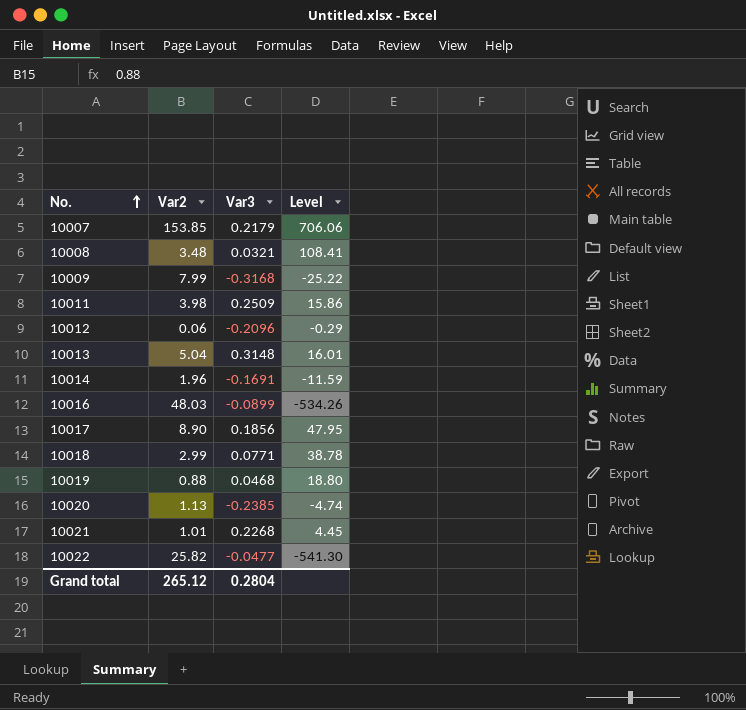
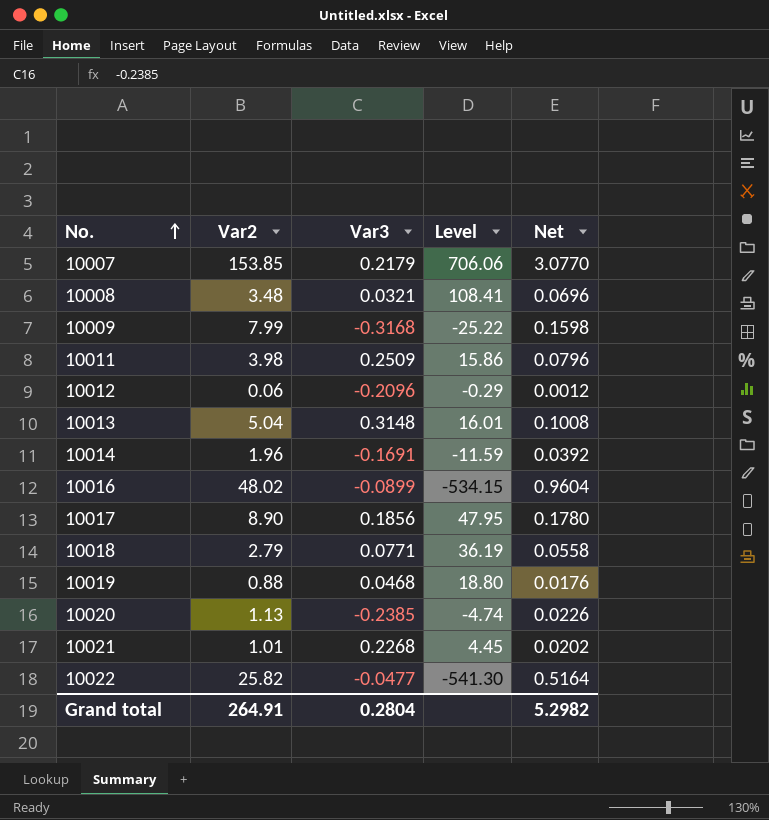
column Net | formula: none -> [Var2] * 0.02
10016 | Var2: 48.03 -> 48.02
10016 | Level: -534.26 -> -534.15
10018 | Var2: 2.99 -> 2.79
10018 | Level: 38.78 -> 36.19
Grand total | Var2: 265.12 -> 264.91

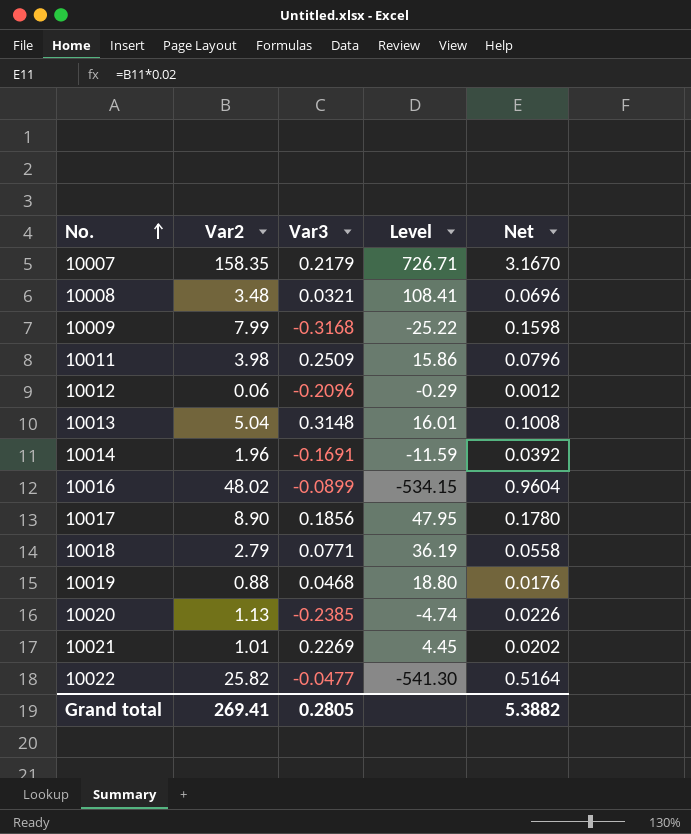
10007 | Var2: 153.85 -> 158.35
10007 | Level: 706.06 -> 726.71
10007 | Net: 3.0770 -> 3.1670
10021 | Var3: 0.2268 -> 0.2269
Grand total | Var2: 264.91 -> 269.41
Grand total | Var3: 0.2804 -> 0.2805
Grand total | Net: 5.2982 -> 5.3882

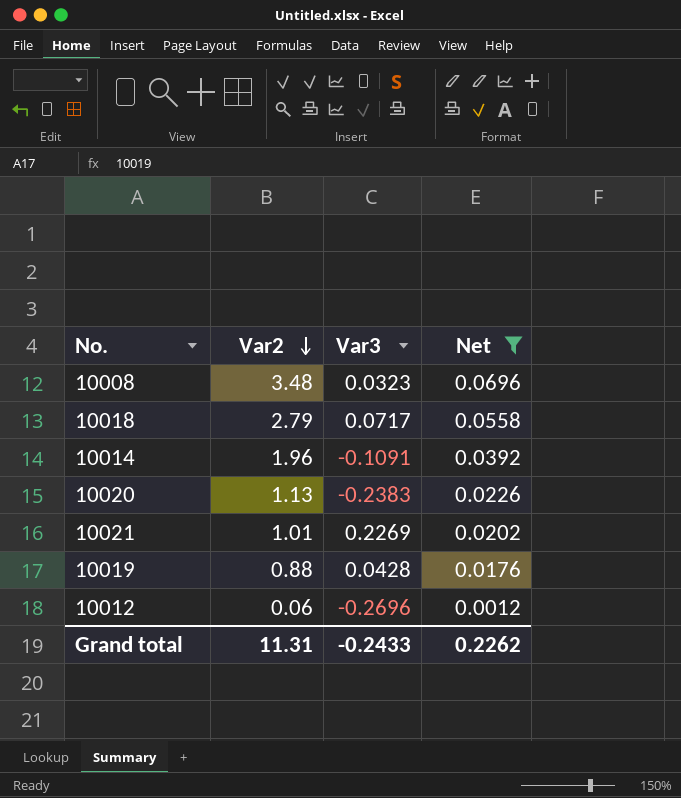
filter: none -> Net <= 0.0696
row order: No. ascending -> Var2 descending
column Level | formula: [Var2] / [Var3] -> none
10008 | Var3: 0.0321 -> 0.0323
10018 | Var3: 0.0771 -> 0.0717
10014 | Var3: -0.1691 -> -0.1091
10020 | Var3: -0.2385 -> -0.2383
10019 | Var3: 0.0468 -> 0.0428
10012 | Var3: -0.2096 -> -0.2696
Grand total | Var2: 269.41 -> 11.31
Grand total | Var3: 0.2805 -> -0.2433
Grand total | Net: 5.3882 -> 0.2262

